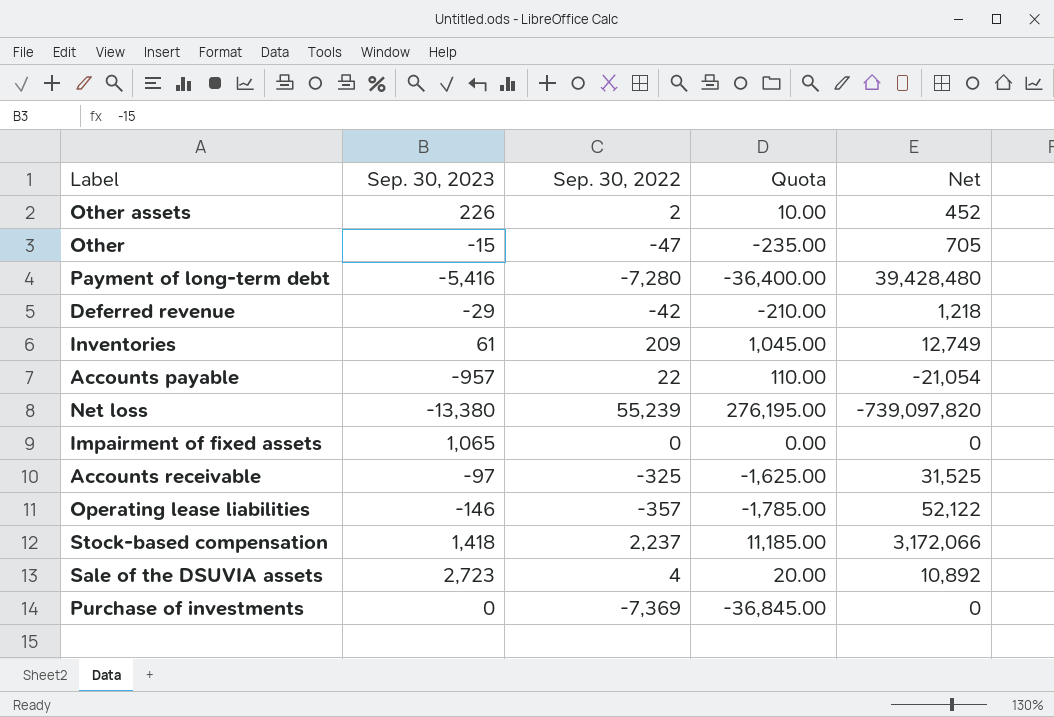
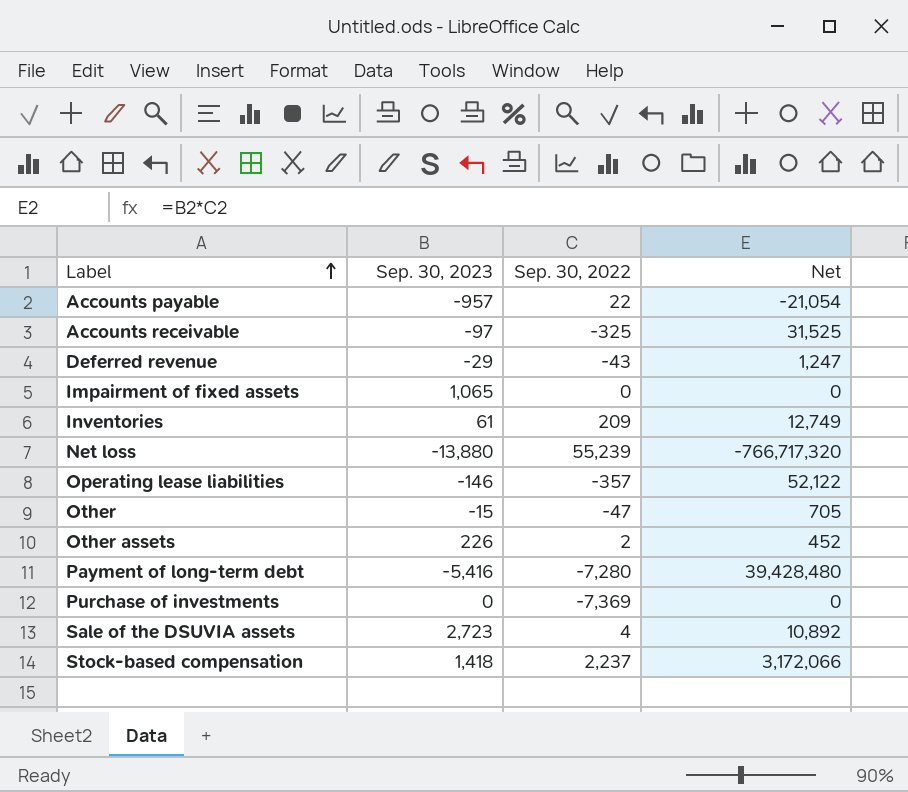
row order: none -> Label ascending
column Quota | formula: [Sep. 30, 2022] * 5 -> none
Deferred revenue | Sep. 30, 2022: -42 -> -43
Deferred revenue | Net: 1,218 -> 1,247
Net loss | Sep. 30, 2023: -13,380 -> -13,880
Net loss | Net: -739,097,820 -> -766,717,320

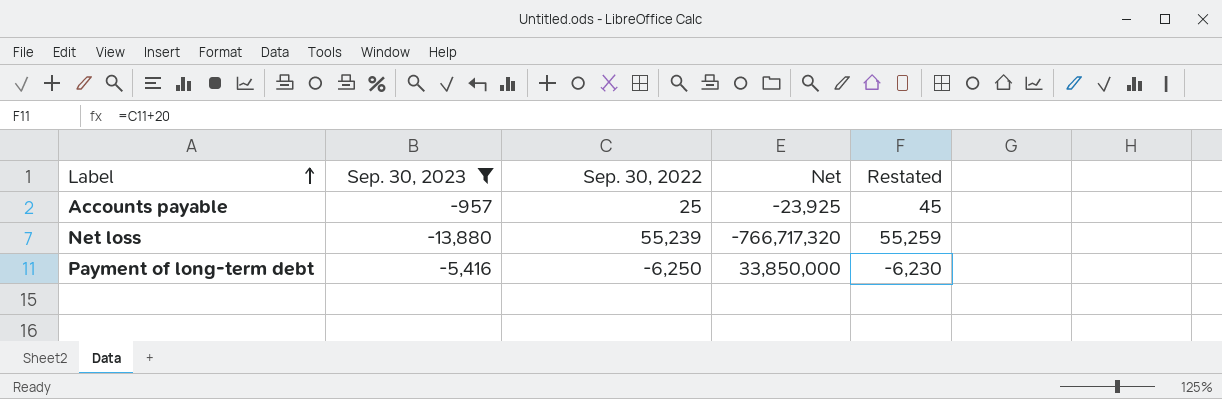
filter: none -> Sep. 30, 2023 <= -957
column Restated | formula: none -> [Sep. 30, 2022] + 20
Accounts payable | Sep. 30, 2022: 22 -> 25
Accounts payable | Net: -21,054 -> -23,925
Payment of long-term debt | Sep. 30, 2022: -7,280 -> -6,250
Payment of long-term debt | Net: 39,428,480 -> 33,850,000

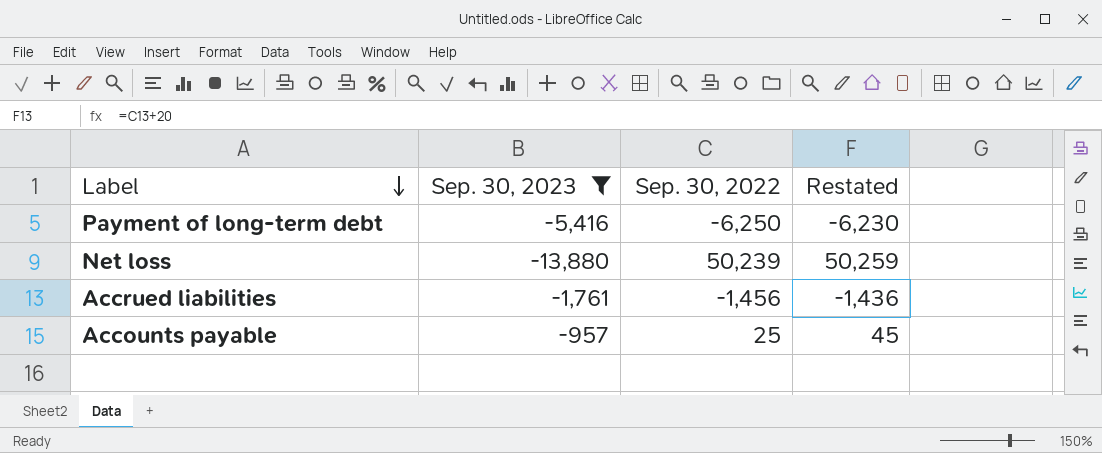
row order: Label ascending -> Label descending
column Net | formula: [Sep. 30, 2023] * [Sep. 30, 2022] -> none
Net loss | Sep. 30, 2022: 55,239 -> 50,239
Net loss | Restated: 55,259 -> 50,259
row Accrued liabilities: none -> -1,761 | -1,456 | -1,436

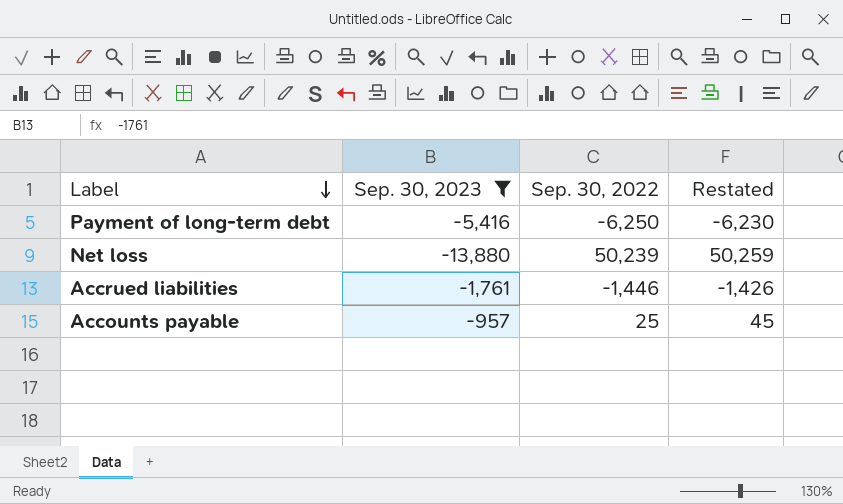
Accrued liabilities | Sep. 30, 2022: -1,456 -> -1,446
Accrued liabilities | Restated: -1,436 -> -1,426

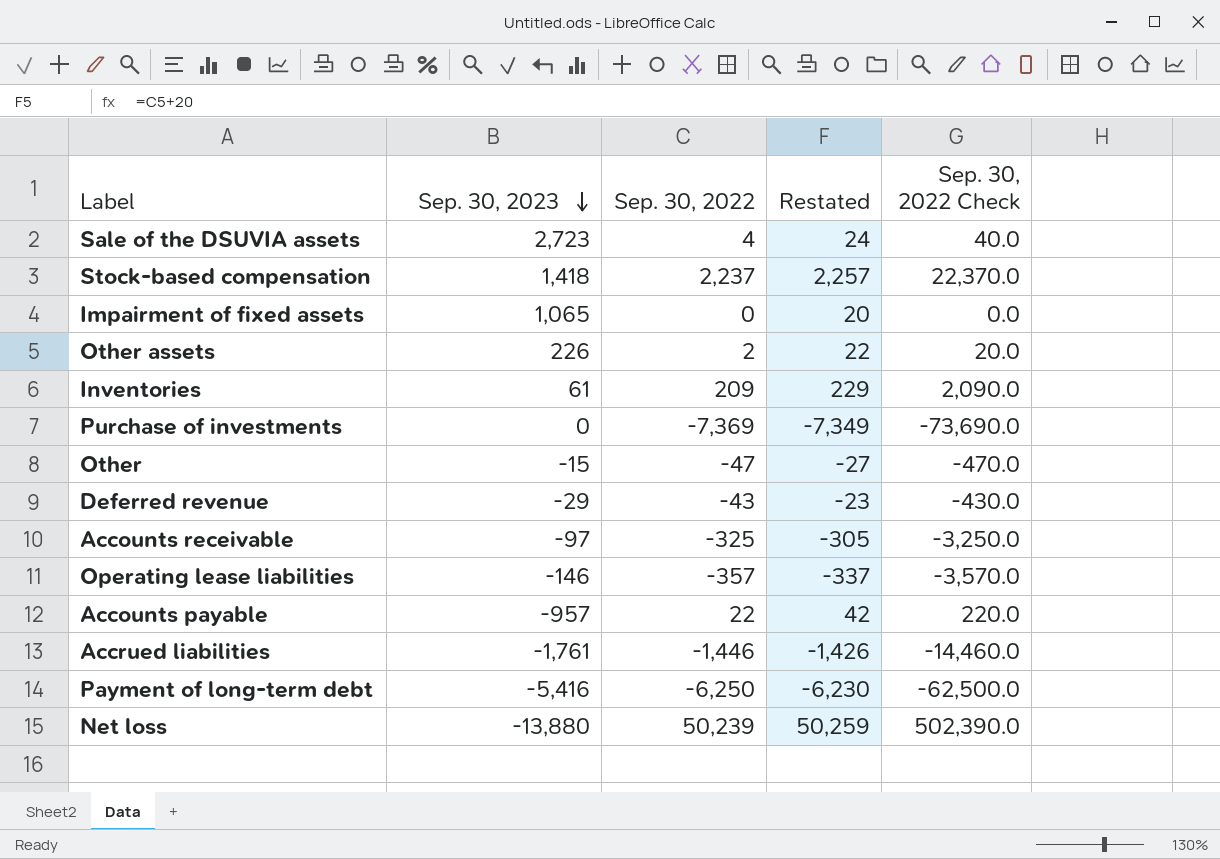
filter: Sep. 30, 2023 <= -957 -> none
row order: Label descending -> Sep. 30, 2023 descending
column Sep. 30, 2022 Check | formula: none -> [Sep. 30, 2022] * 10
Accounts payable | Sep. 30, 2022: 25 -> 22
Accounts payable | Restated: 45 -> 42

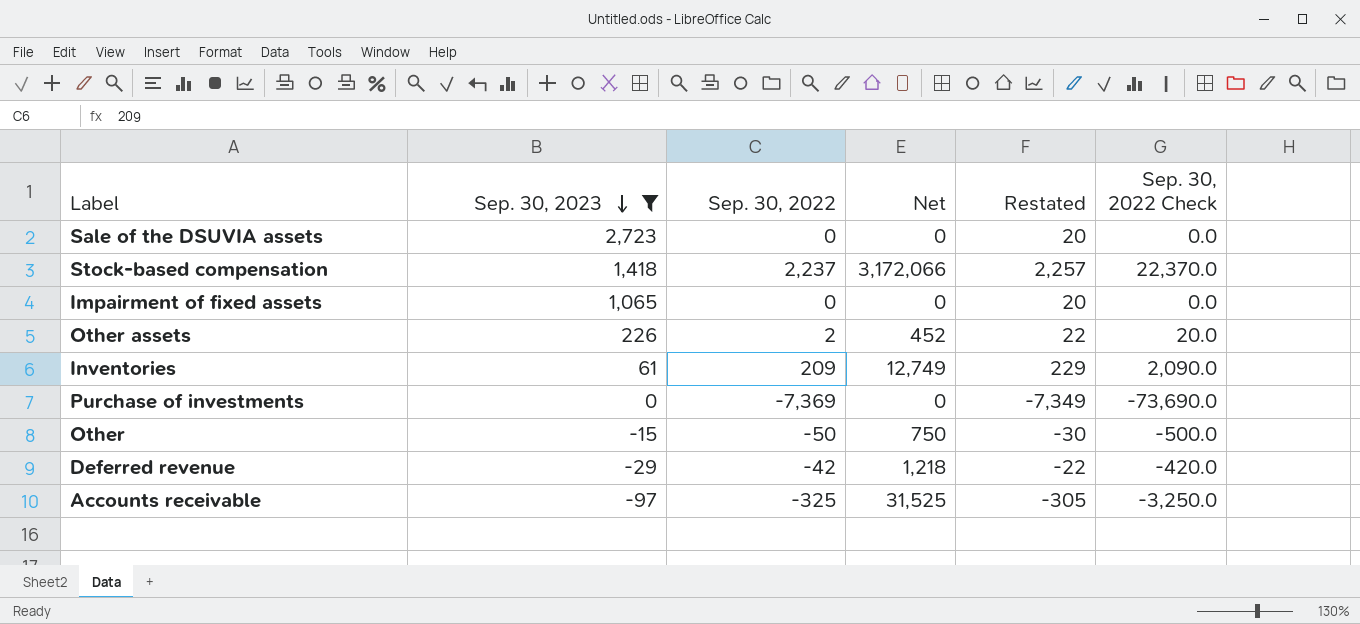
filter: none -> Sep. 30, 2023 >= -97
column Net | formula: none -> [Sep. 30, 2023] * [Sep. 30, 2022]
Sale of the DSUVIA assets | Sep. 30, 2022: 4 -> 0
Sale of the DSUVIA assets | Restated: 24 -> 20
Sale of the DSUVIA assets | Sep. 30, 2022 Check: 40.0 -> 0.0
Other | Sep. 30, 2022: -47 -> -50
Other | Restated: -27 -> -30
Other | Sep. 30, 2022 Check: -470.0 -> -500.0
Deferred revenue | Sep. 30, 2022: -43 -> -42
Deferred revenue | Restated: -23 -> -22
Deferred revenue | Sep. 30, 2022 Check: -430.0 -> -420.0

